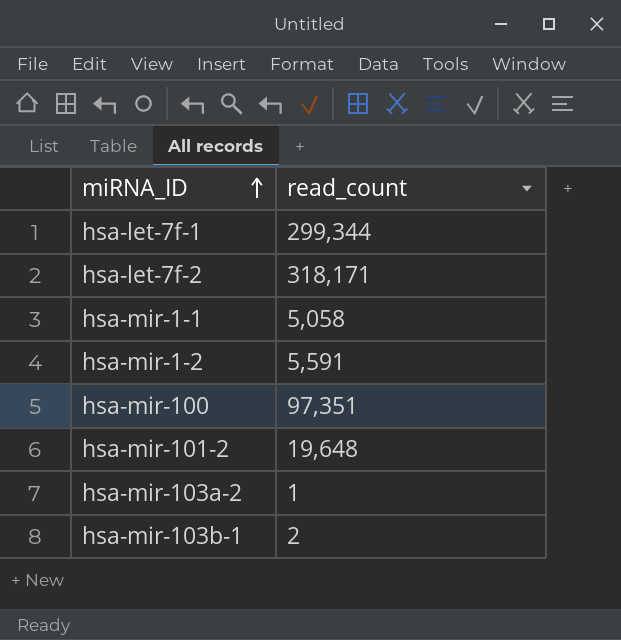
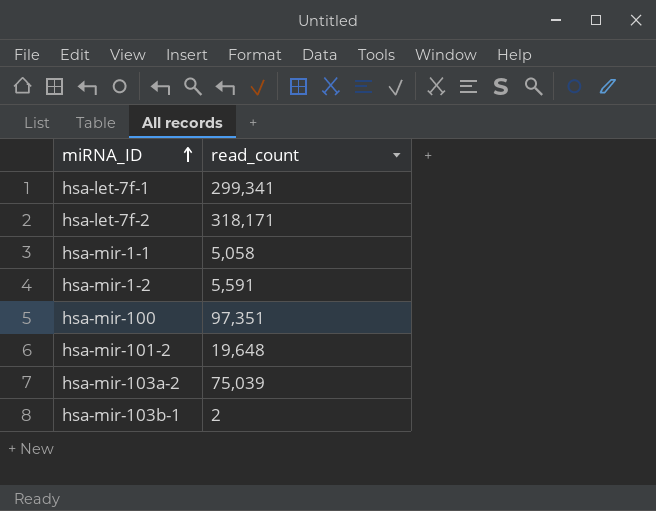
hsa-let-7f-1 | read_count: 299,344 -> 299,341
hsa-mir-103a-2 | read_count: 1 -> 75,039

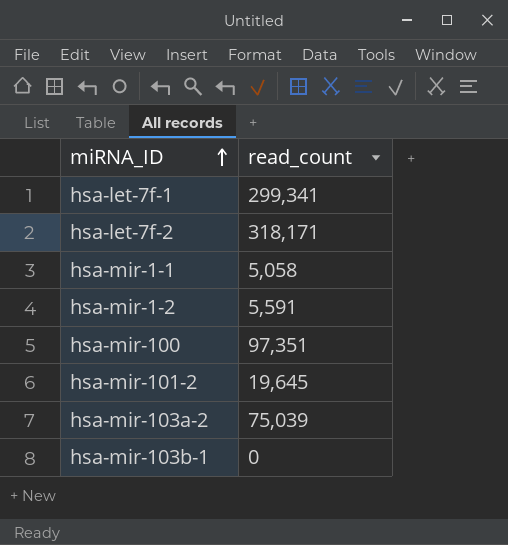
hsa-mir-101-2 | read_count: 19,648 -> 19,645
hsa-mir-103b-1 | read_count: 2 -> 0

